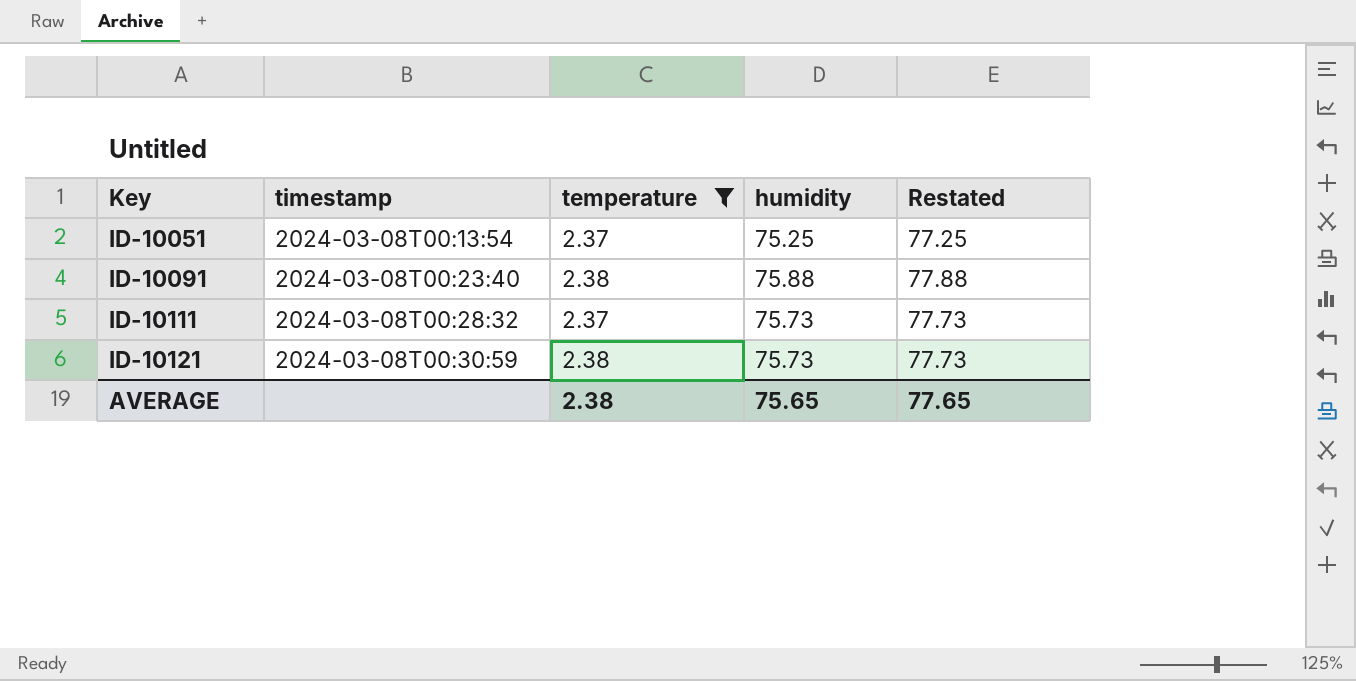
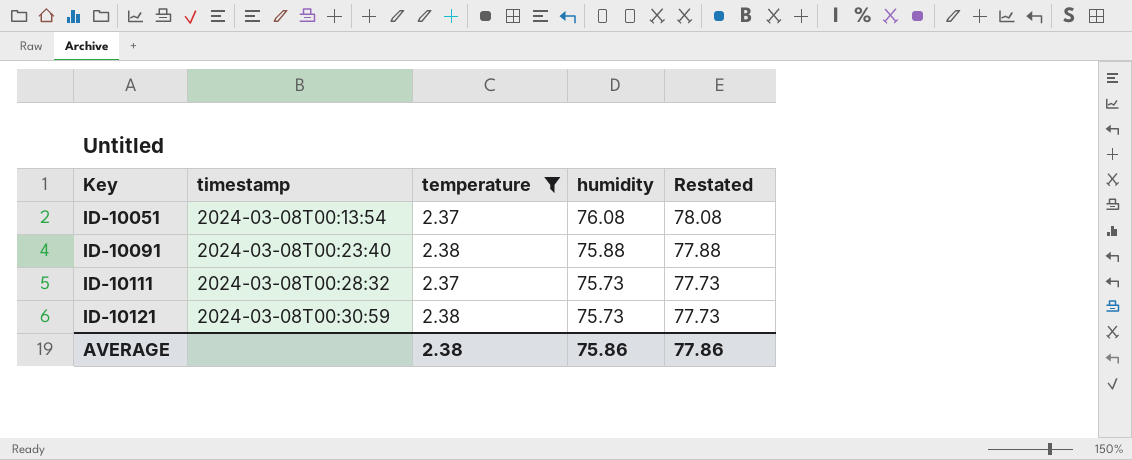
ID-10051 | humidity: 75.25 -> 76.08
ID-10051 | Restated: 77.25 -> 78.08
AVERAGE | humidity: 75.65 -> 75.86
AVERAGE | Restated: 77.65 -> 77.86

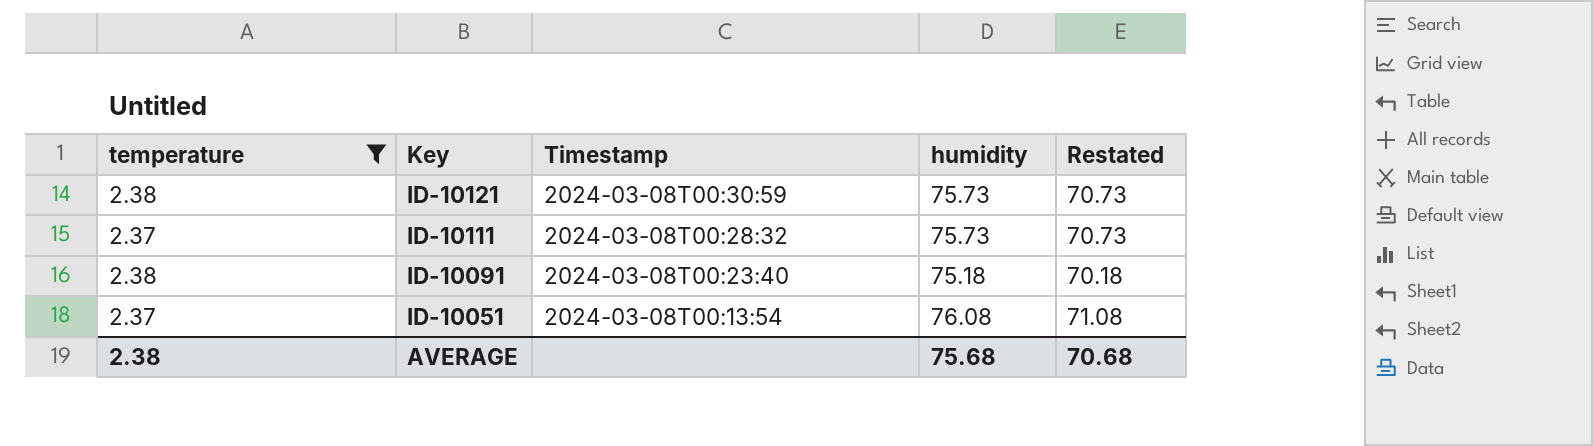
row order: Key ascending -> Key descending
column temperature | position: 3 -> 1
column name: timestamp -> Timestamp
column Restated | formula: [humidity] + 2 -> [humidity] - 5
ID-10091 | humidity: 75.88 -> 75.18
AVERAGE | humidity: 75.86 -> 75.68
AVERAGE | Restated: 77.86 -> 70.68

